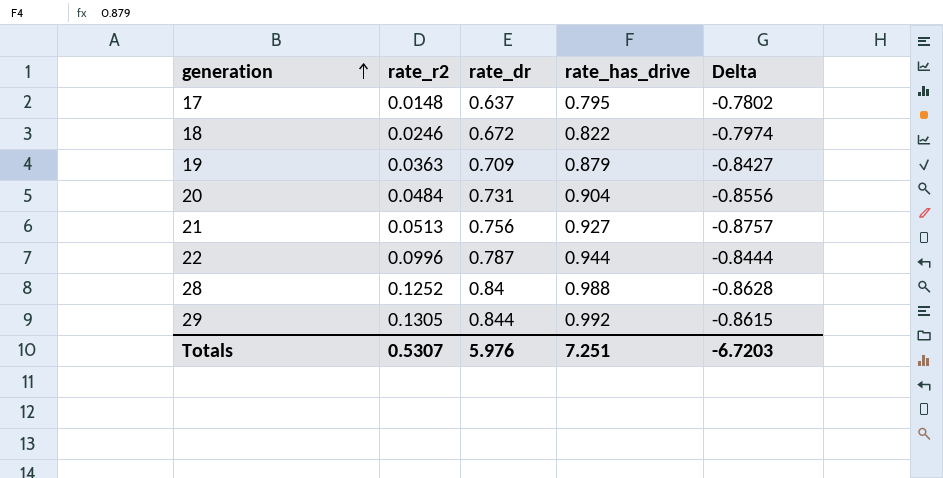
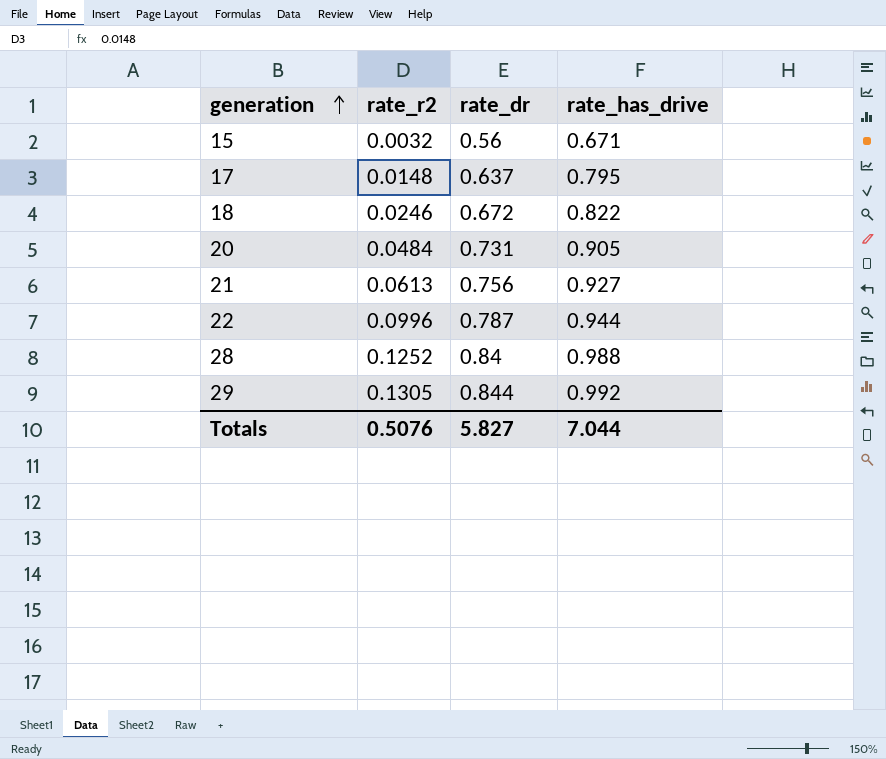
column Delta | formula: [rate_r2] - [rate_has_drive] -> none
row 19: 0.0363 | 0.709 | 0.879 | -0.8427 -> none
row 15: none -> 0.0032 | 0.56 | 0.671
20 | rate_has_drive: 0.904 -> 0.905
21 | rate_r2: 0.0513 -> 0.0613
Totals | rate_r2: 0.5307 -> 0.5076
Totals | rate_dr: 5.976 -> 5.827
Totals | rate_has_drive: 7.251 -> 7.044

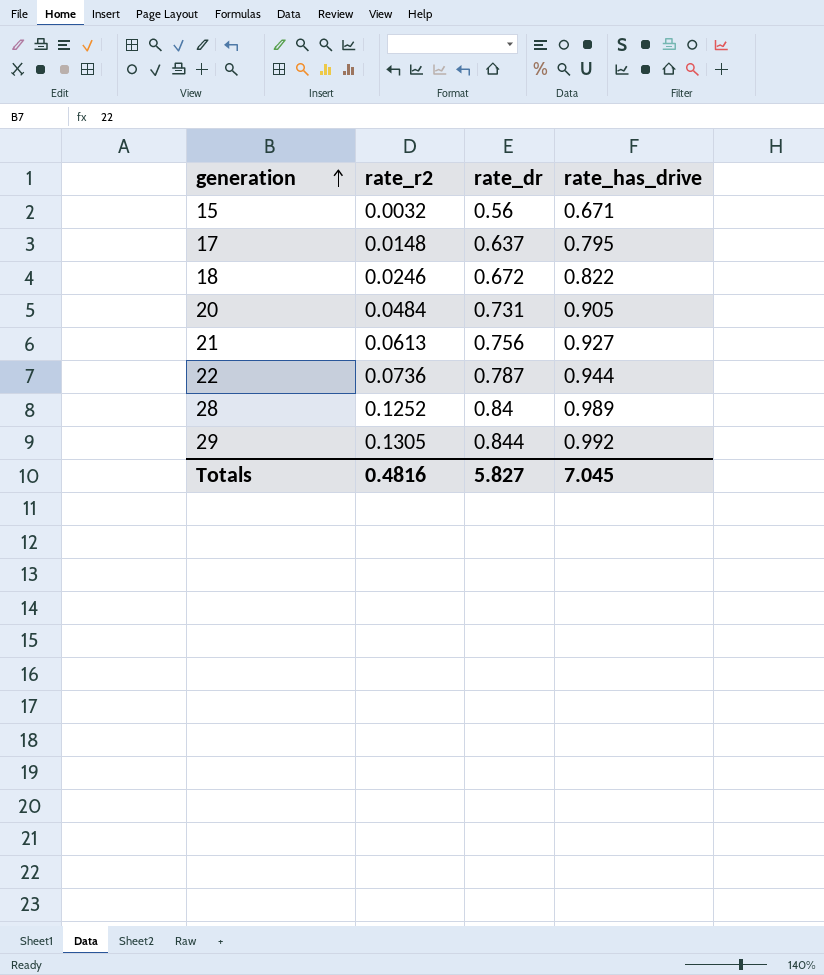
22 | rate_r2: 0.0996 -> 0.0736
28 | rate_has_drive: 0.988 -> 0.989
Totals | rate_r2: 0.5076 -> 0.4816
Totals | rate_has_drive: 7.044 -> 7.045

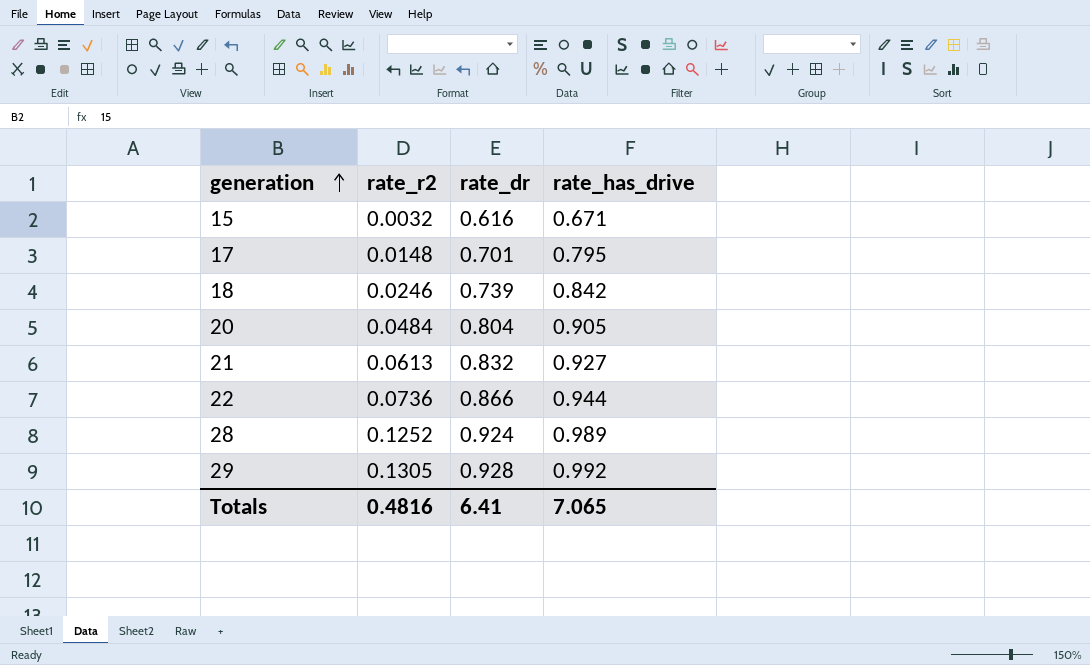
15 | rate_dr: 0.56 -> 0.616
17 | rate_dr: 0.637 -> 0.701
18 | rate_dr: 0.672 -> 0.739
18 | rate_has_drive: 0.822 -> 0.842
20 | rate_dr: 0.731 -> 0.804
21 | rate_dr: 0.756 -> 0.832
22 | rate_dr: 0.787 -> 0.866
28 | rate_dr: 0.84 -> 0.924
29 | rate_dr: 0.844 -> 0.928
Totals | rate_dr: 5.827 -> 6.41
Totals | rate_has_drive: 7.045 -> 7.065

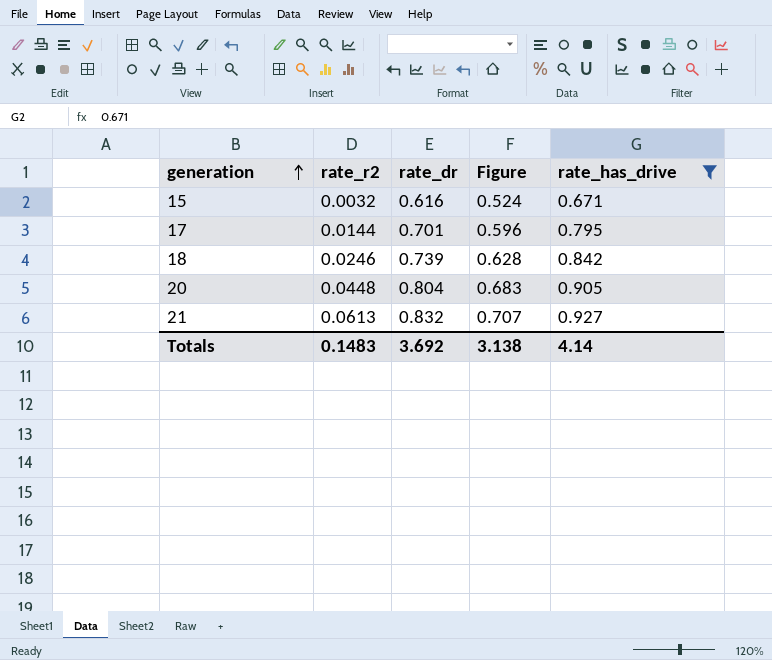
filter: none -> rate_has_drive <= 0.927
column Figure | formula: none -> [rate_dr] * 0.85
17 | rate_r2: 0.0148 -> 0.0144
20 | rate_r2: 0.0484 -> 0.0448
Totals | rate_r2: 0.4816 -> 0.1483
Totals | rate_dr: 6.41 -> 3.692
Totals | rate_has_drive: 7.065 -> 4.14

